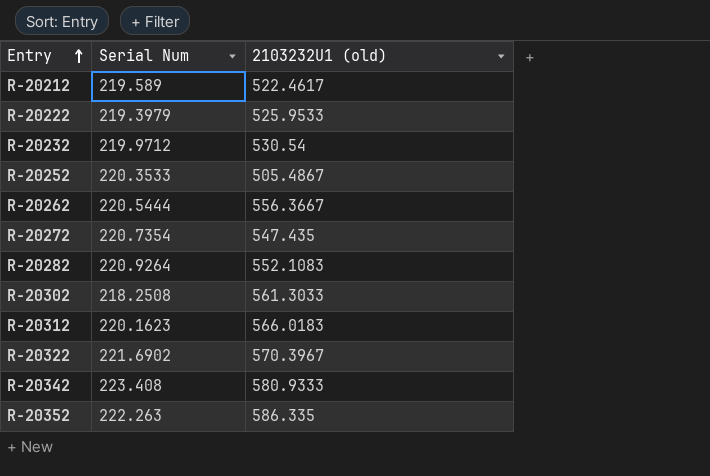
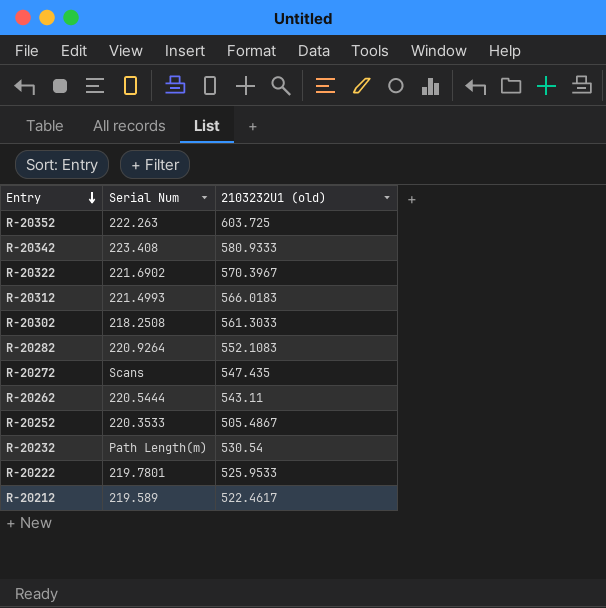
row order: Entry ascending -> Entry descending
R-20352 | 2103232U1 (old): 586.335 -> 603.725
R-20312 | Serial Num: 220.1623 -> 221.4993
R-20272 | Serial Num: 220.7354 -> Scans
R-20262 | 2103232U1 (old): 556.3667 -> 543.11
R-20232 | Serial Num: 219.9712 -> Path Length(m)
R-20222 | Serial Num: 219.3979 -> 219.7801

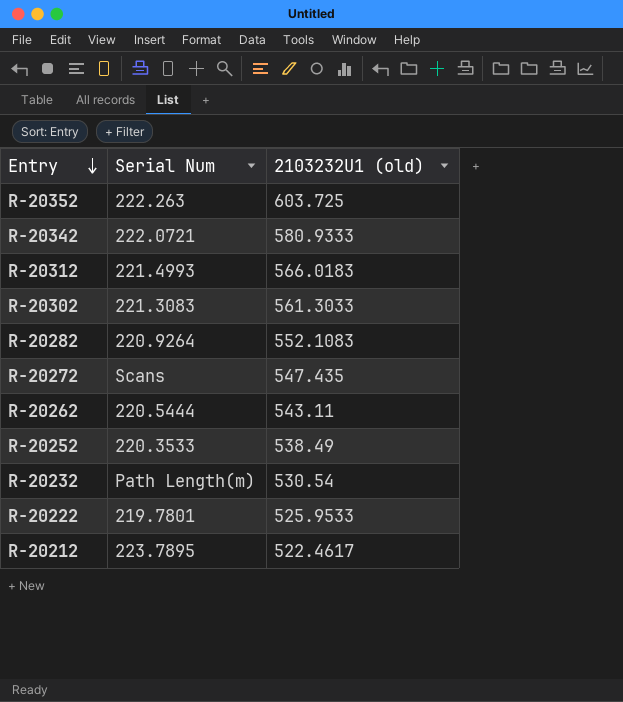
row R-20322: 221.6902 | 570.3967 -> none
R-20342 | Serial Num: 223.408 -> 222.0721
R-20302 | Serial Num: 218.2508 -> 221.3083
R-20252 | 2103232U1 (old): 505.4867 -> 538.49
R-20212 | Serial Num: 219.589 -> 223.7895

